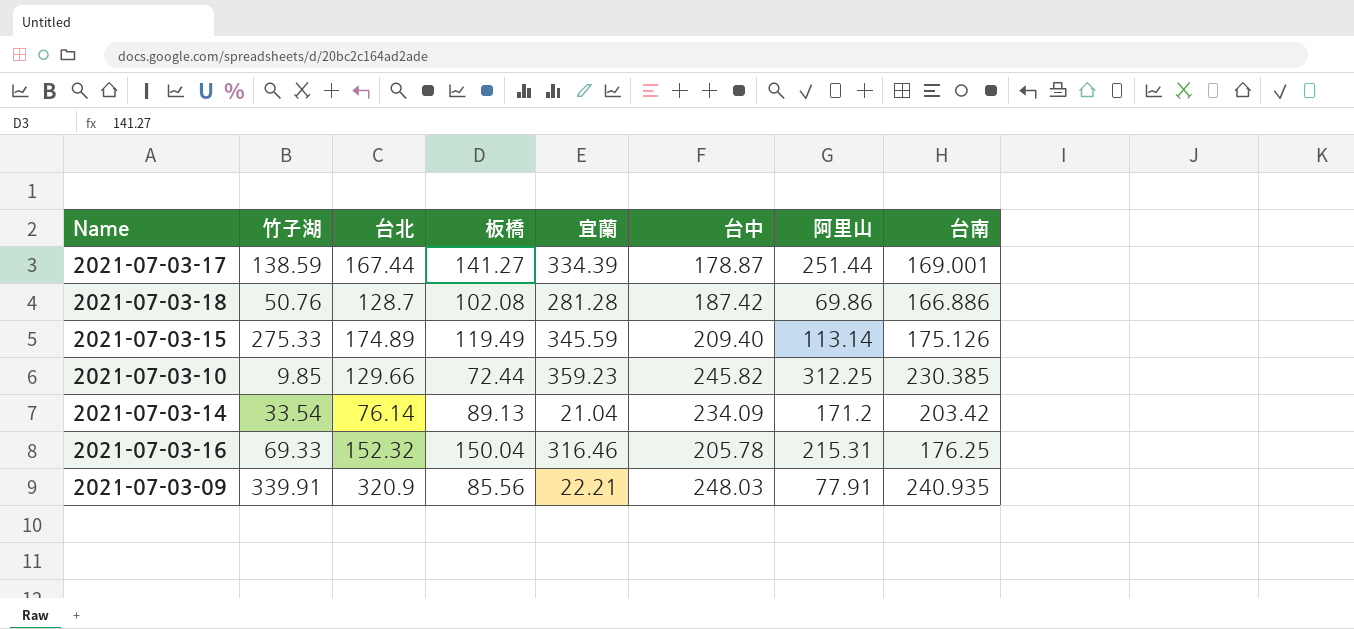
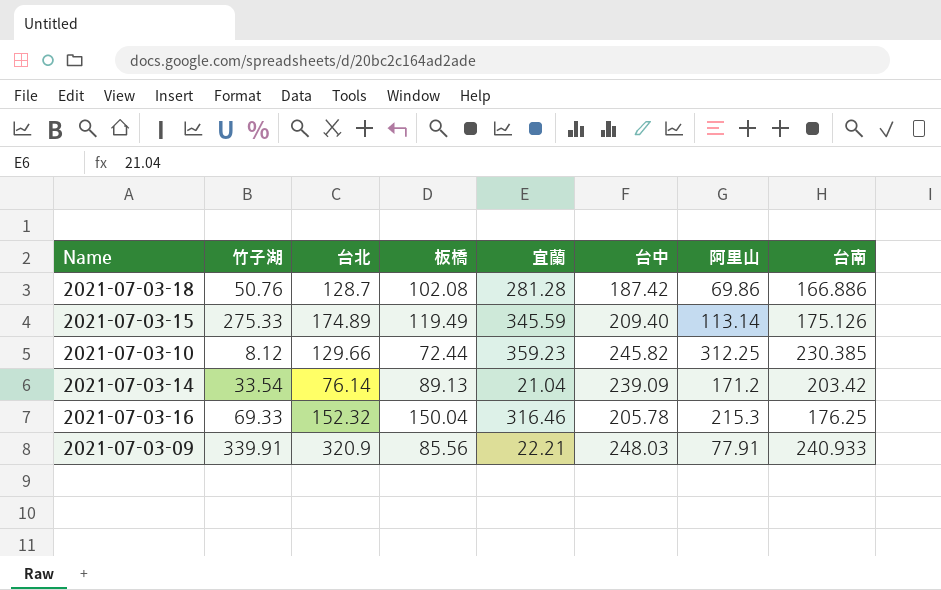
row 2021-07-03-17: 138.59 | 167.44 | 141.27 | 334.39 | 178.87 | 251.44 | 169.001 -> none
2021-07-03-10 | 竹子湖: 9.85 -> 8.12
2021-07-03-14 | 台中: 234.09 -> 239.09
2021-07-03-16 | 阿里山: 215.31 -> 215.3
2021-07-03-09 | 台南: 240.935 -> 240.933

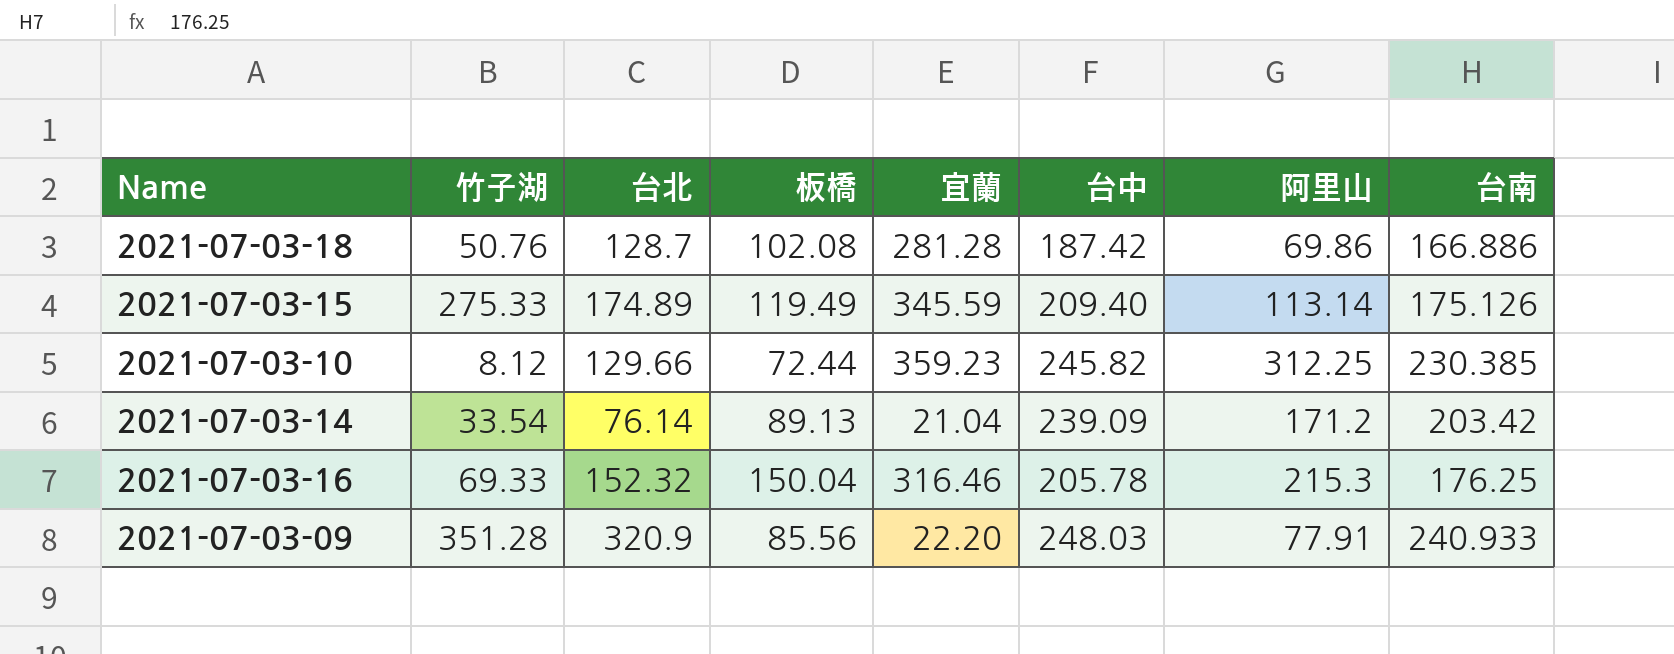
2021-07-03-09 | 竹子湖: 339.91 -> 351.28
2021-07-03-09 | 宜蘭: 22.21 -> 22.20

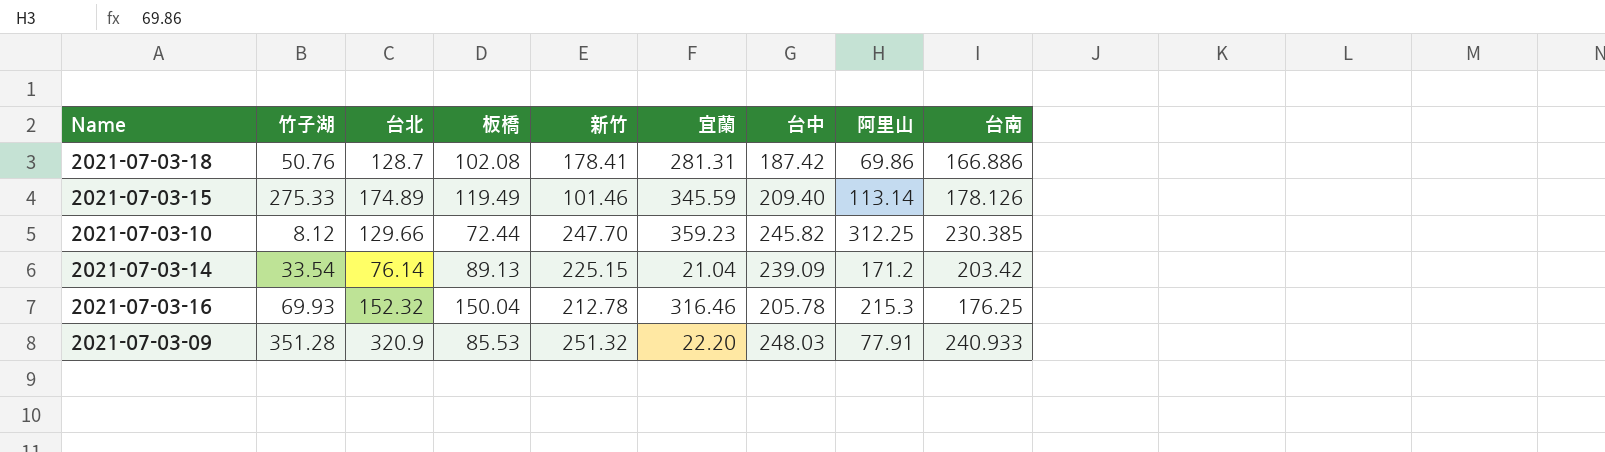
column 新竹 | position: none -> 5
2021-07-03-18 | 宜蘭: 281.28 -> 281.31
2021-07-03-15 | 台南: 175.126 -> 178.126
2021-07-03-16 | 竹子湖: 69.33 -> 69.93
2021-07-03-09 | 板橋: 85.56 -> 85.53

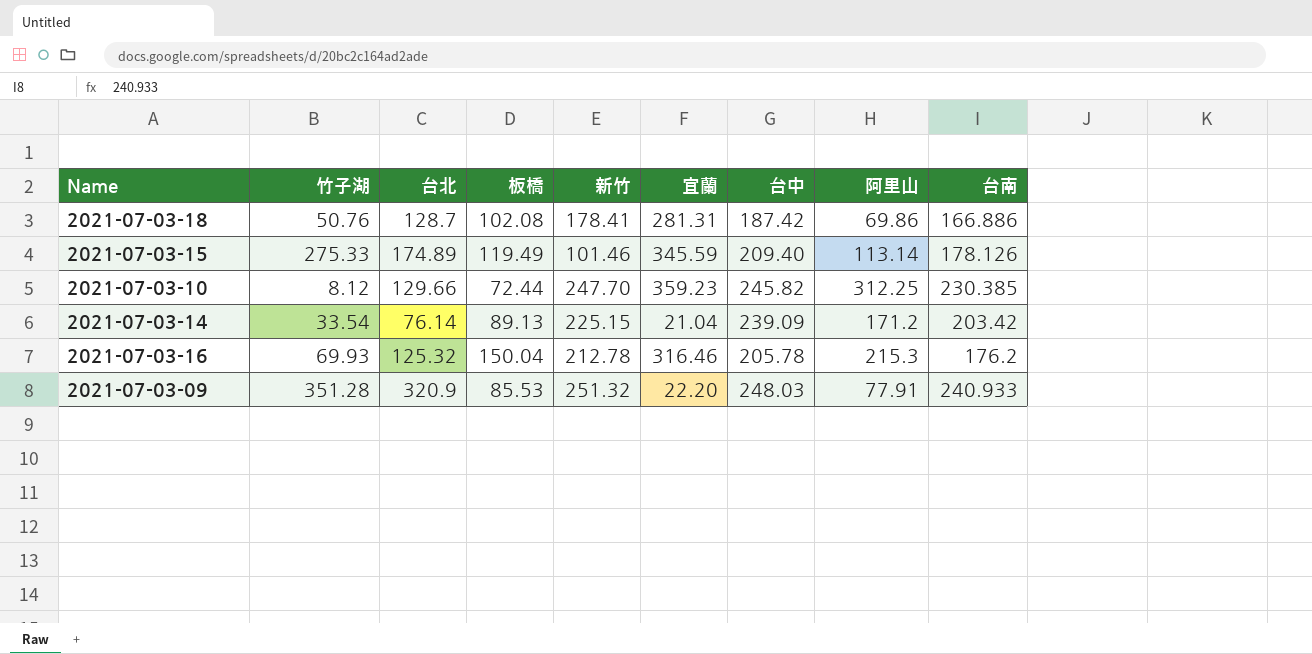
2021-07-03-16 | 台北: 152.32 -> 125.32
2021-07-03-16 | 台南: 176.25 -> 176.2

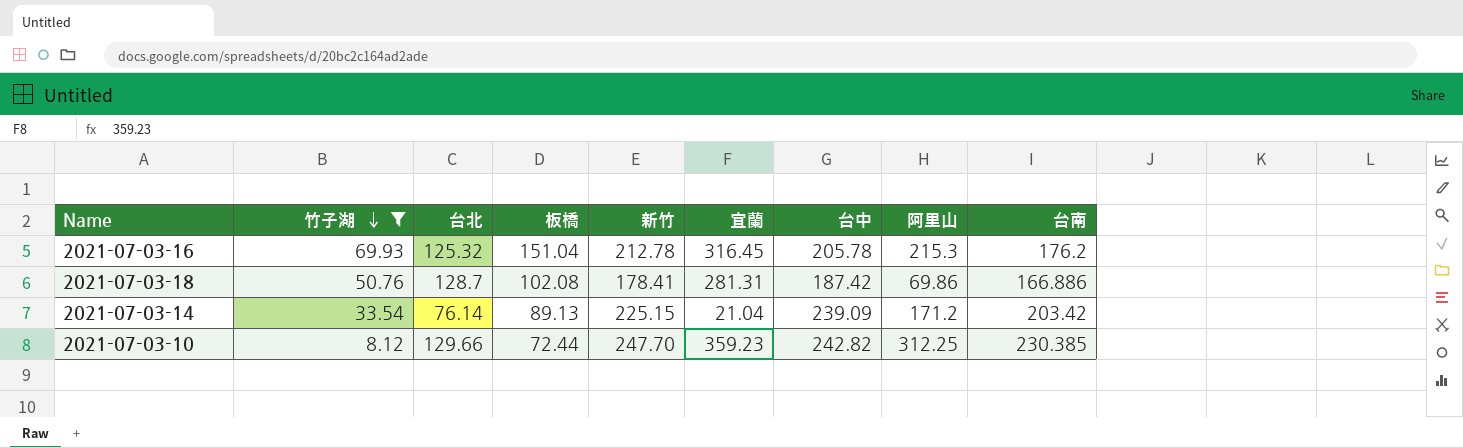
filter: none -> 竹子湖 <= 69.93
row order: none -> 竹子湖 descending
2021-07-03-16 | 板橋: 150.04 -> 151.04
2021-07-03-16 | 宜蘭: 316.46 -> 316.45
2021-07-03-10 | 台中: 245.82 -> 242.82

